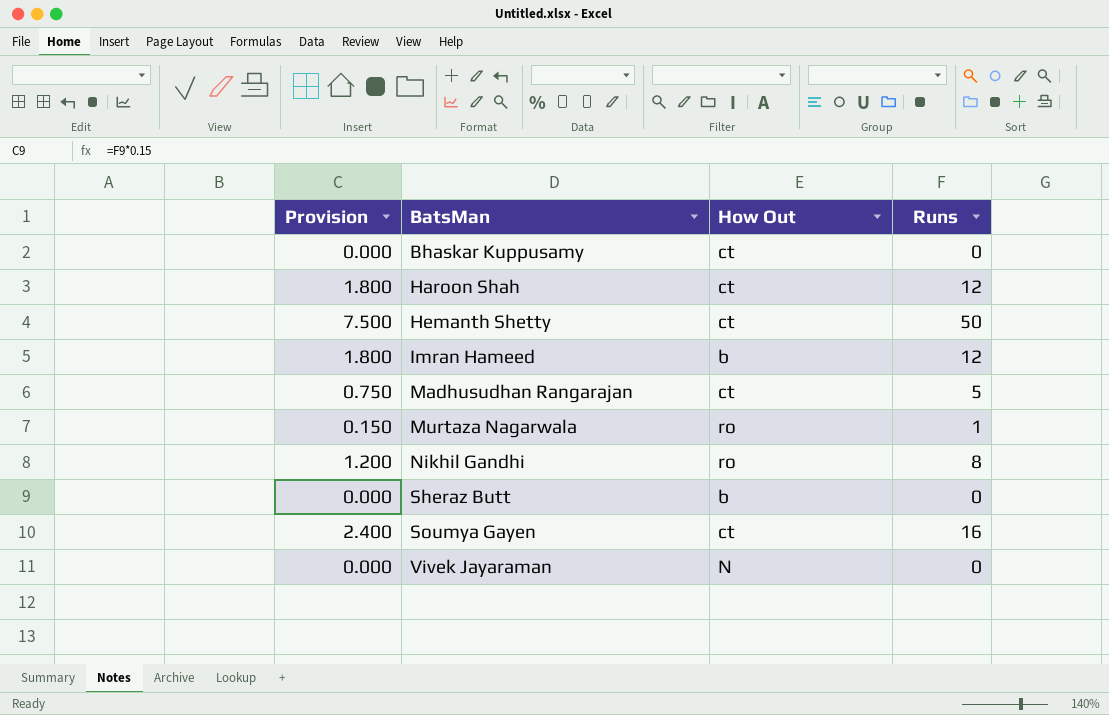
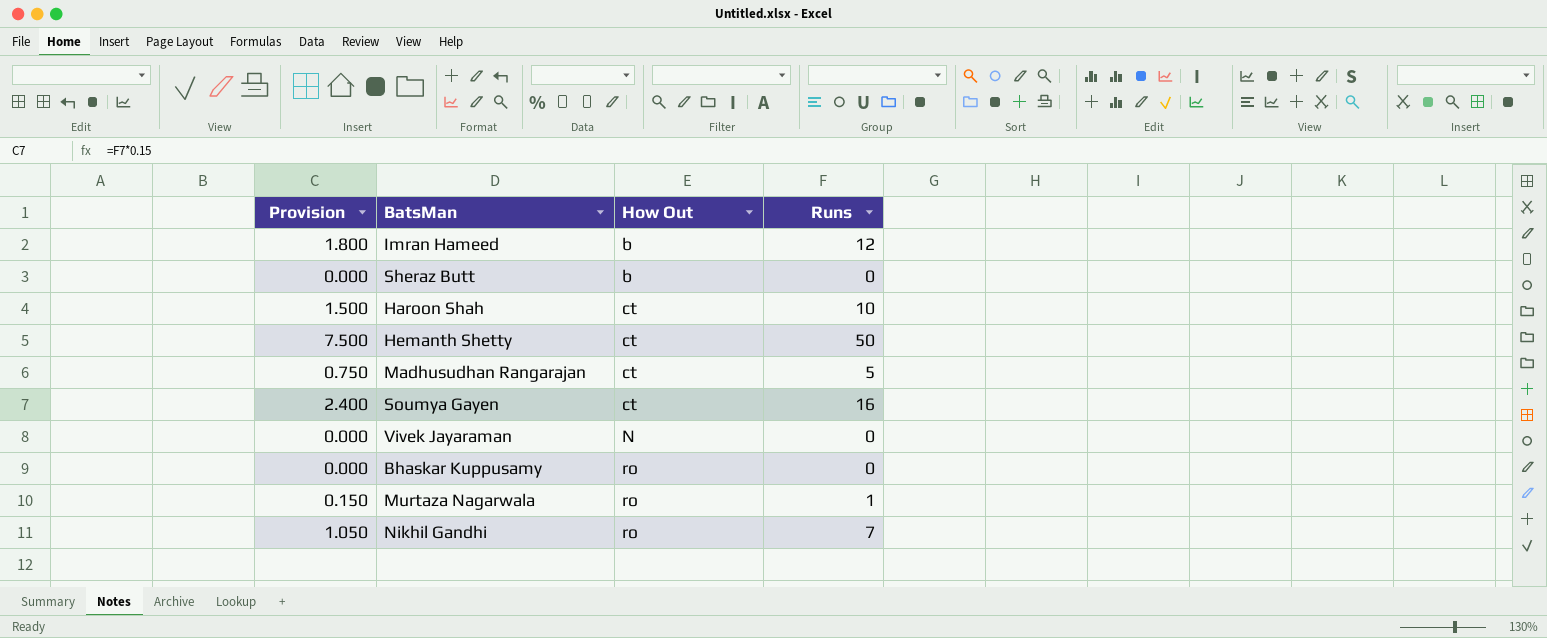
row order: BatsMan ascending -> How Out ascending
Haroon Shah | Provision: 1.800 -> 1.500
Haroon Shah | Runs: 12 -> 10
Bhaskar Kuppusamy | How Out: ct -> ro
Nikhil Gandhi | Provision: 1.200 -> 1.050
Nikhil Gandhi | Runs: 8 -> 7

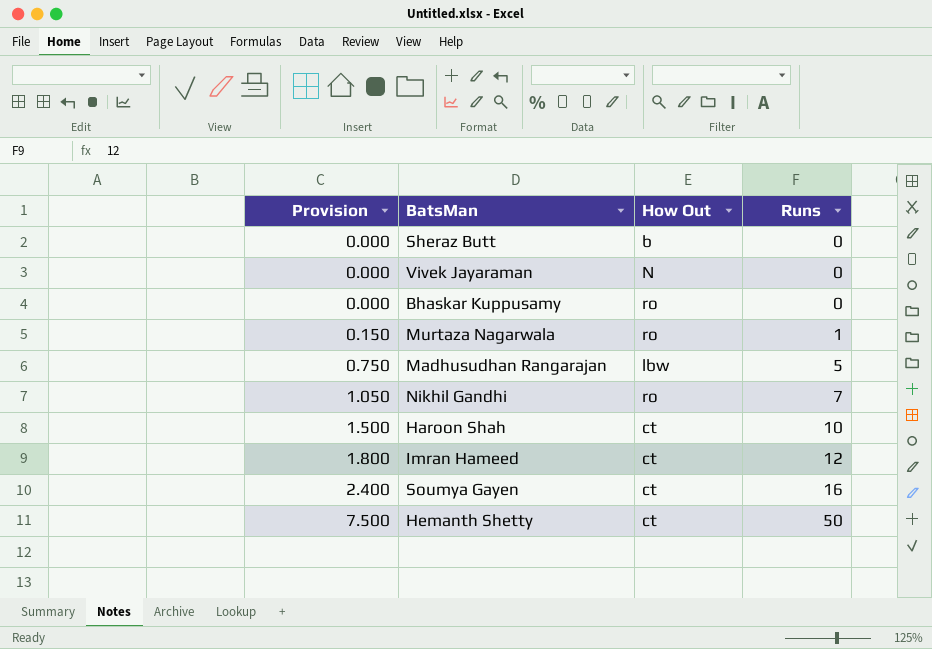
row order: How Out ascending -> Provision ascending
Madhusudhan Rangarajan | How Out: ct -> lbw
Imran Hameed | How Out: b -> ct

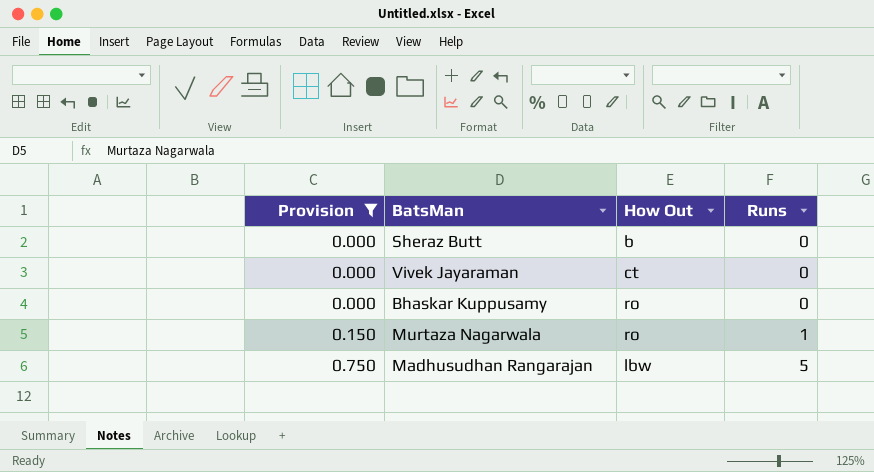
filter: none -> Provision <= 0.750
Vivek Jayaraman | How Out: N -> ct

